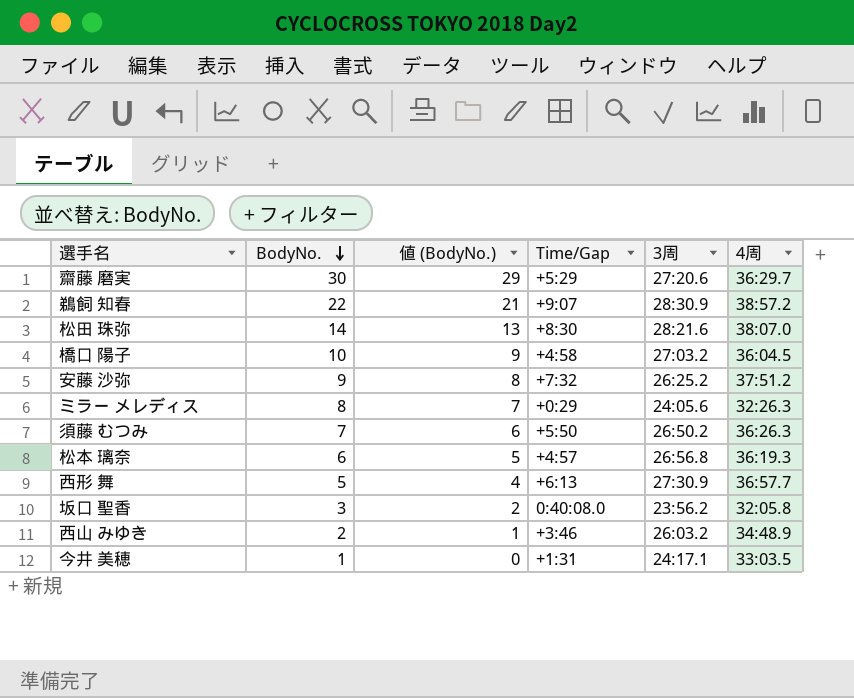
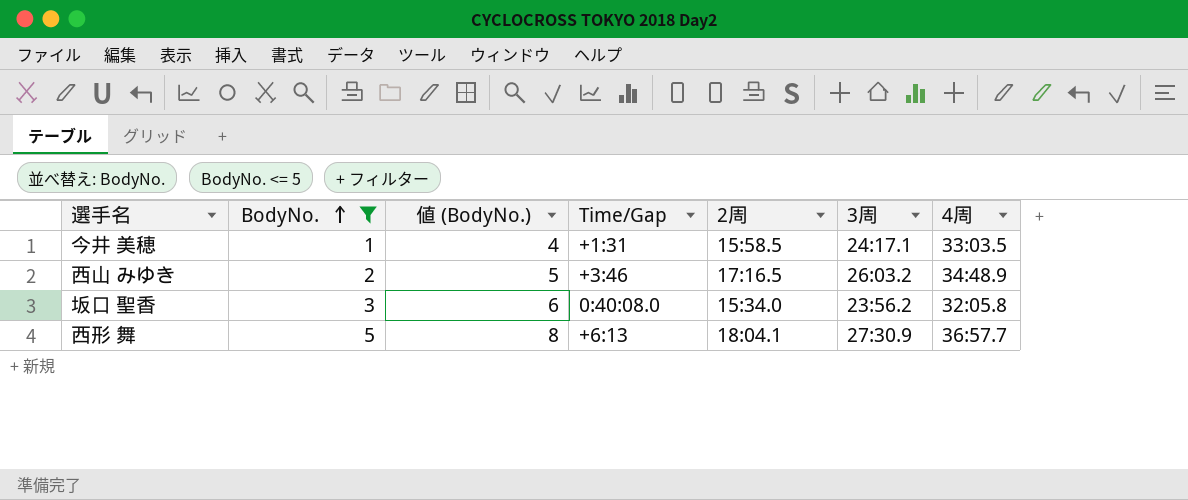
filter: none -> BodyNo. <= 5
row order: BodyNo. descending -> BodyNo. ascending
column 値 (BodyNo.) | formula: [BodyNo.] - 1 -> [BodyNo.] + 3
column 2周 | position: none -> 5

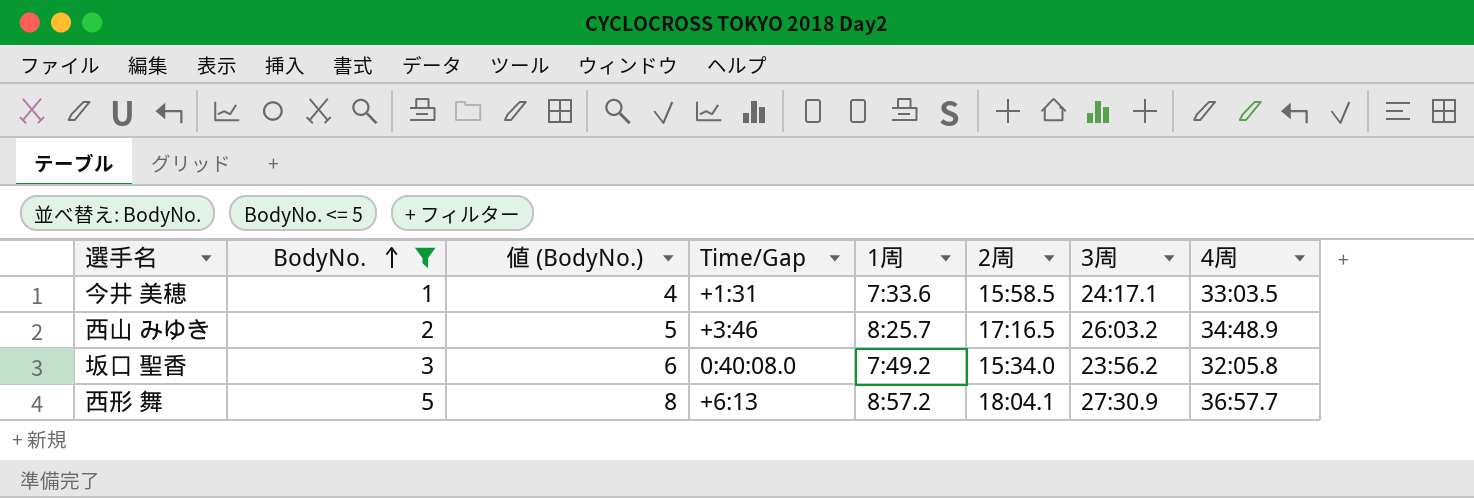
column 1周 | position: none -> 5

